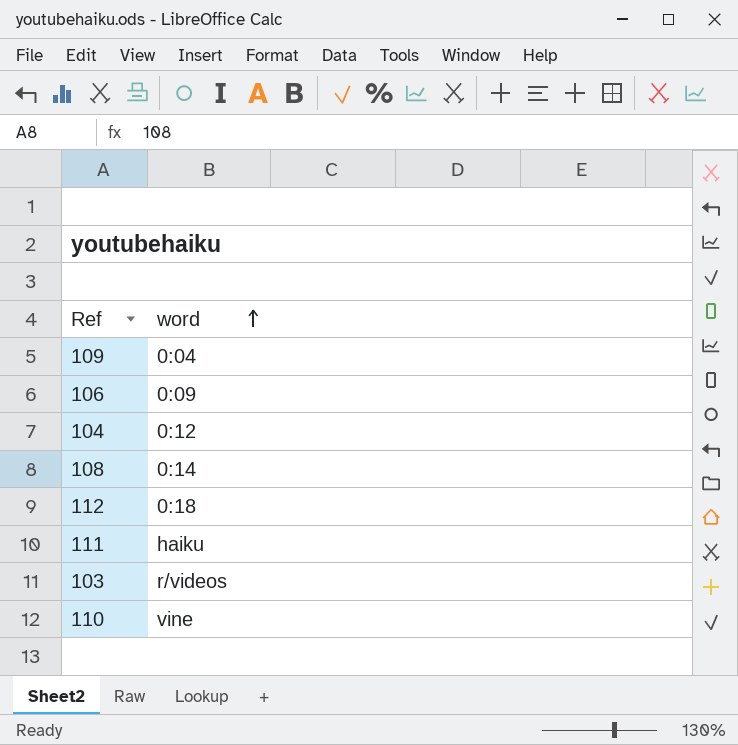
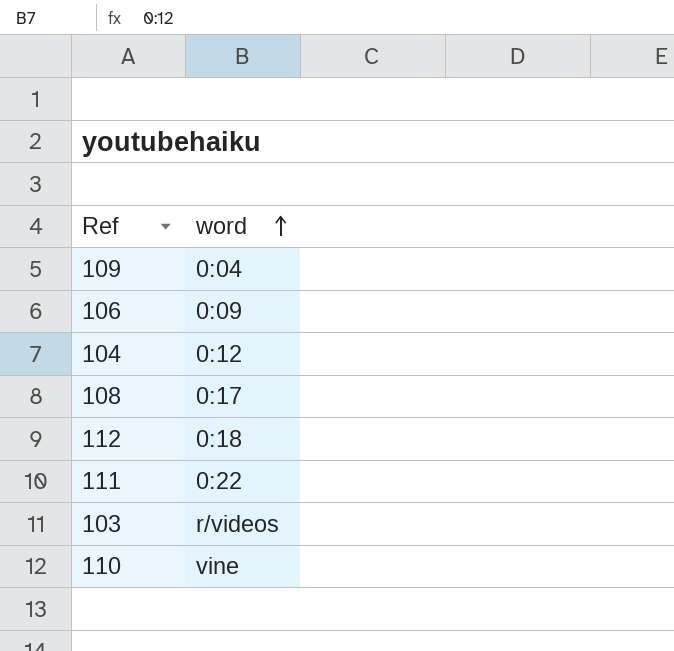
108 | word: 0:14 -> 0:17
111 | word: haiku -> 0:22

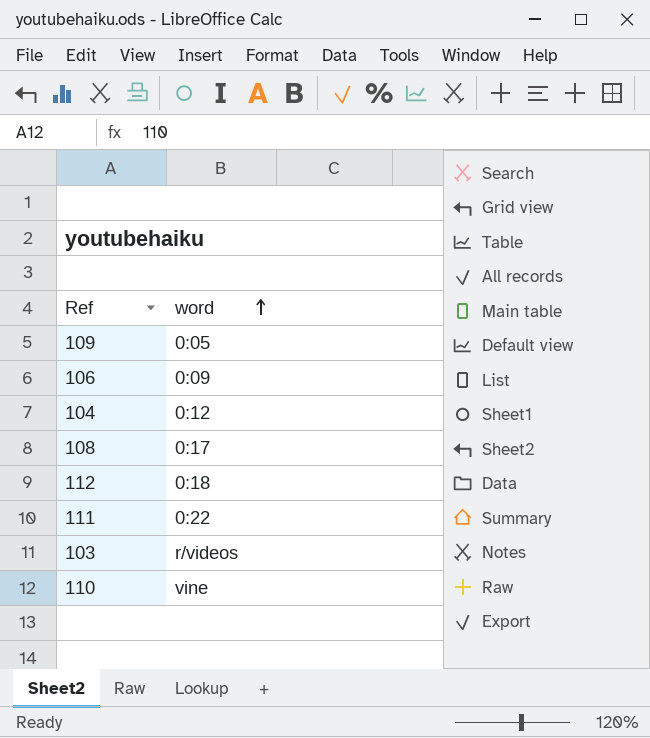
109 | word: 0:04 -> 0:05

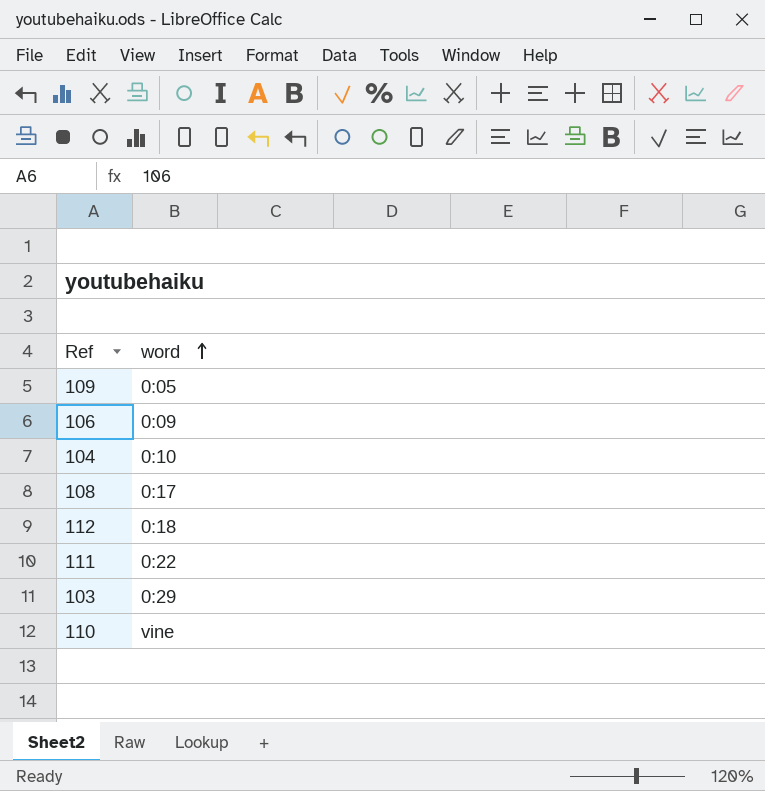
104 | word: 0:12 -> 0:10
103 | word: r/videos -> 0:29

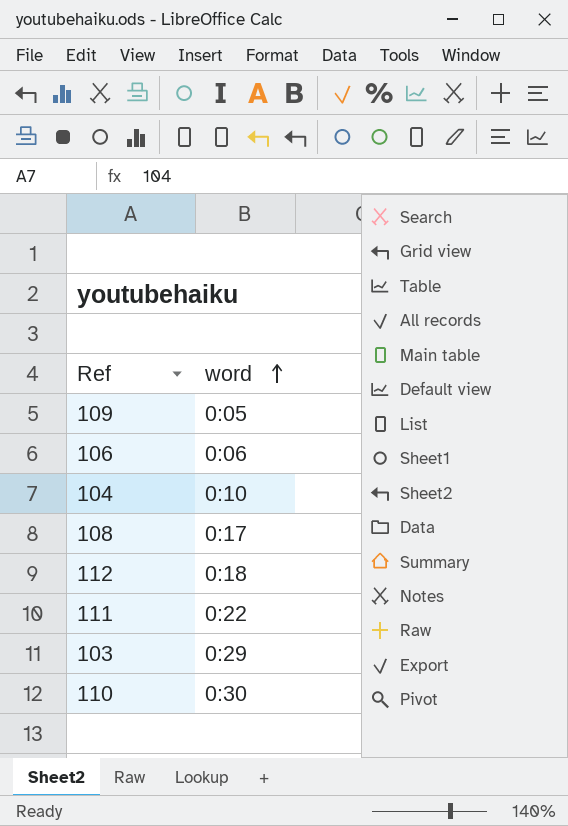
106 | word: 0:09 -> 0:06
110 | word: vine -> 0:30

